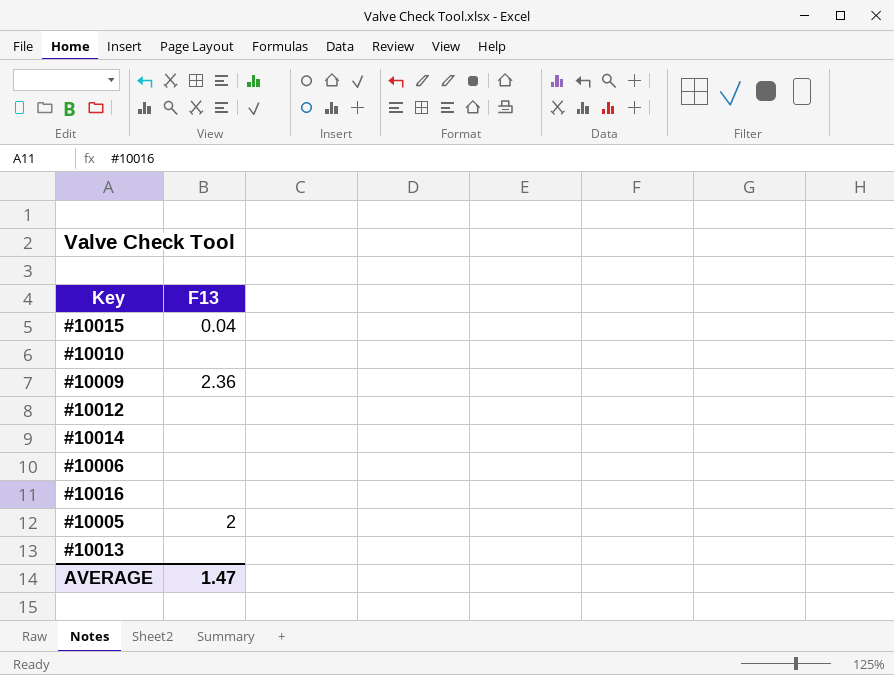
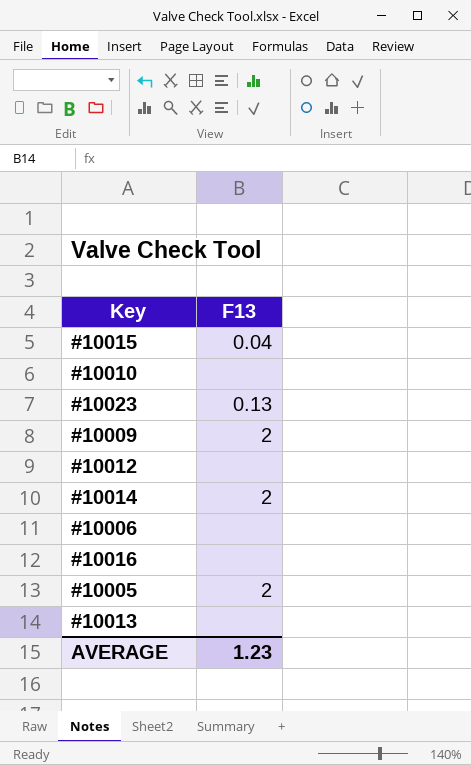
row #10023: none -> 0.13
#10009 | F13: 2.36 -> 2
#10014 | F13: none -> 2
AVERAGE | F13: 1.47 -> 1.23

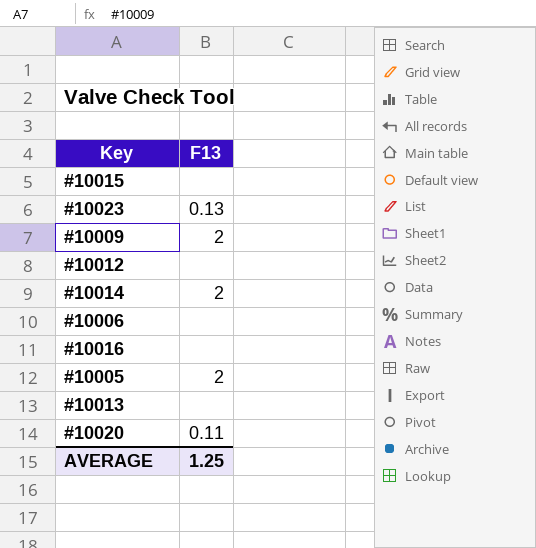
row #10010: none -> none
#10015 | F13: 0.04 -> none
row #10020: none -> 0.11
AVERAGE | F13: 1.23 -> 1.25

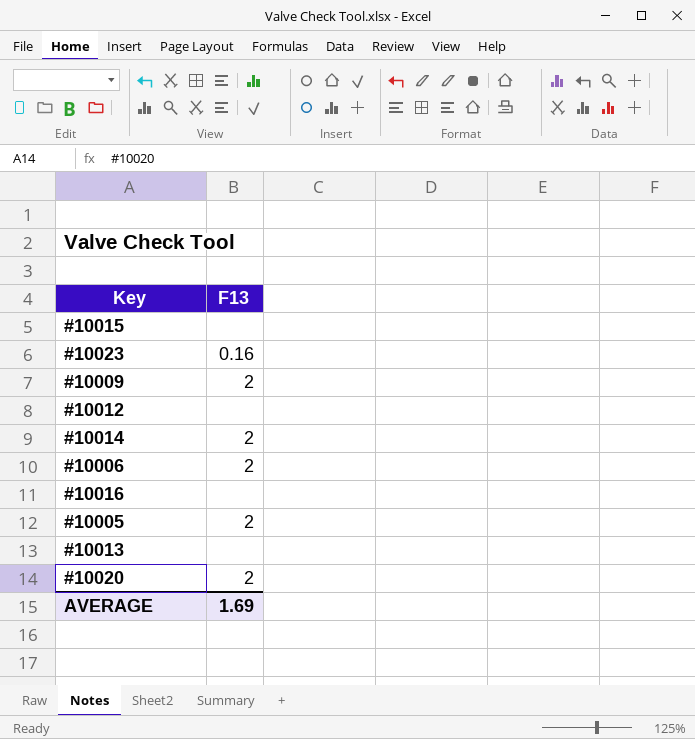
#10023 | F13: 0.13 -> 0.16
#10006 | F13: none -> 2
#10020 | F13: 0.11 -> 2
AVERAGE | F13: 1.25 -> 1.69

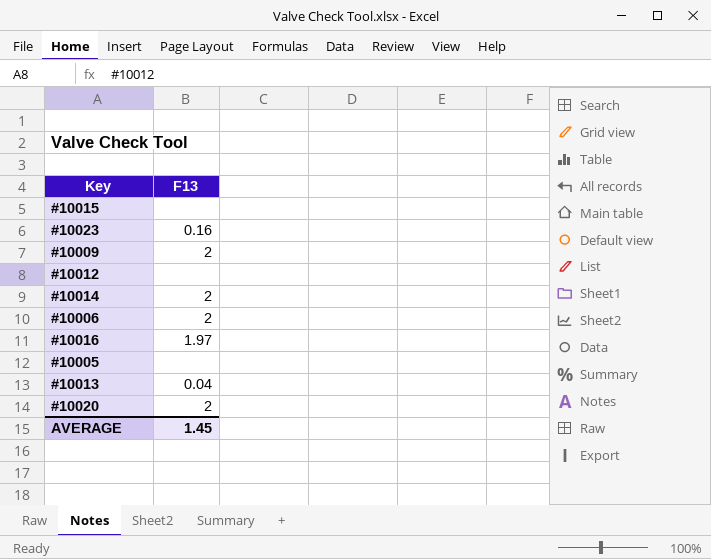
#10016 | F13: none -> 1.97
#10005 | F13: 2 -> none
#10013 | F13: none -> 0.04
AVERAGE | F13: 1.69 -> 1.45

